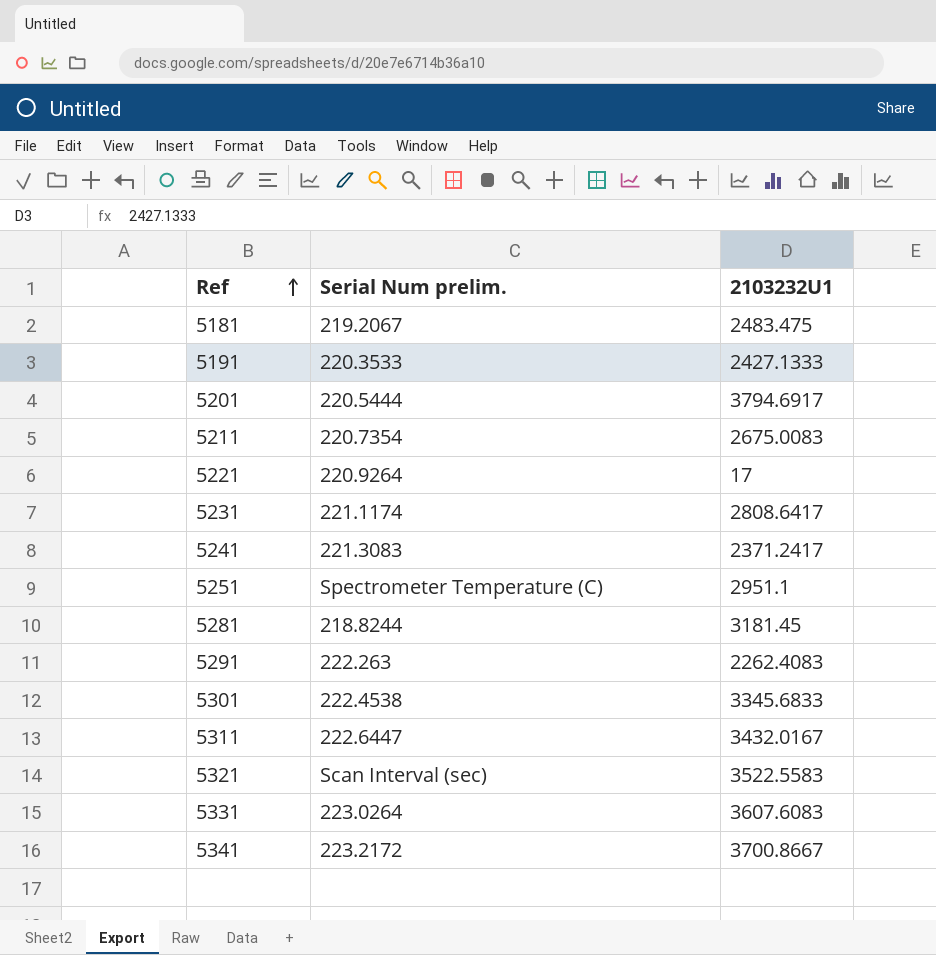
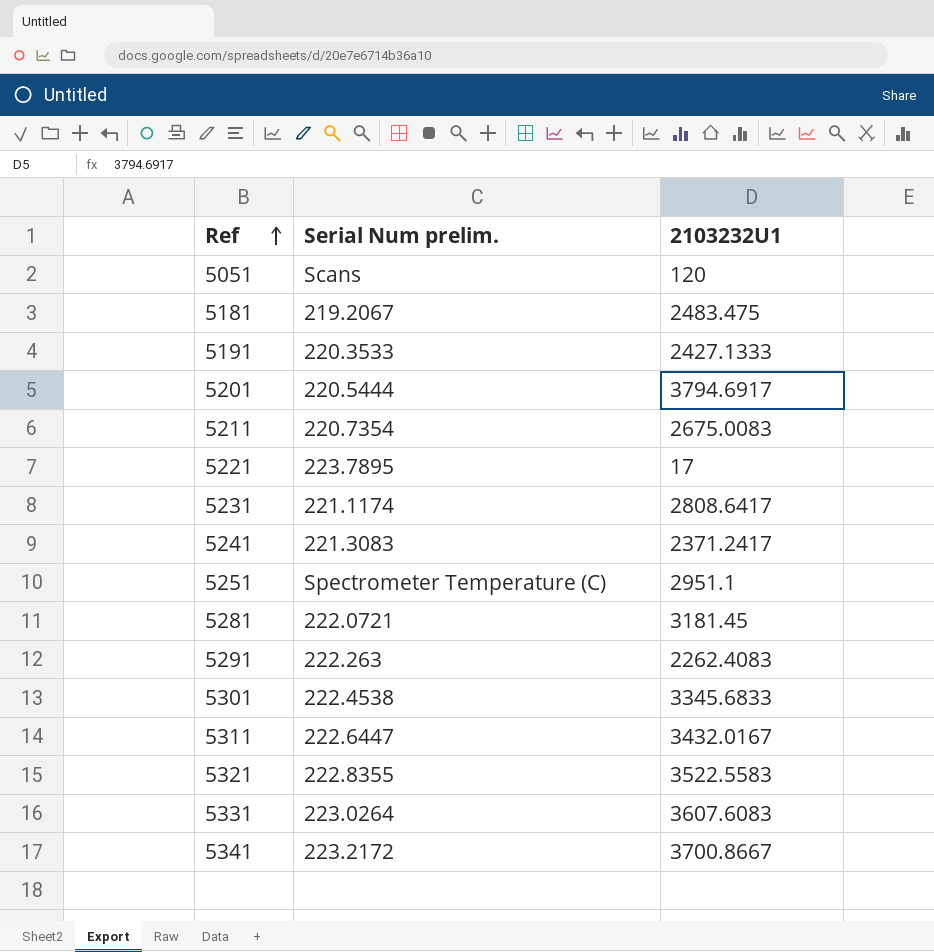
row 5051: none -> Scans | 120
5221 | Serial Num prelim.: 220.9264 -> 223.7895
5281 | Serial Num prelim.: 218.8244 -> 222.0721
5321 | Serial Num prelim.: Scan Interval (sec) -> 222.8355

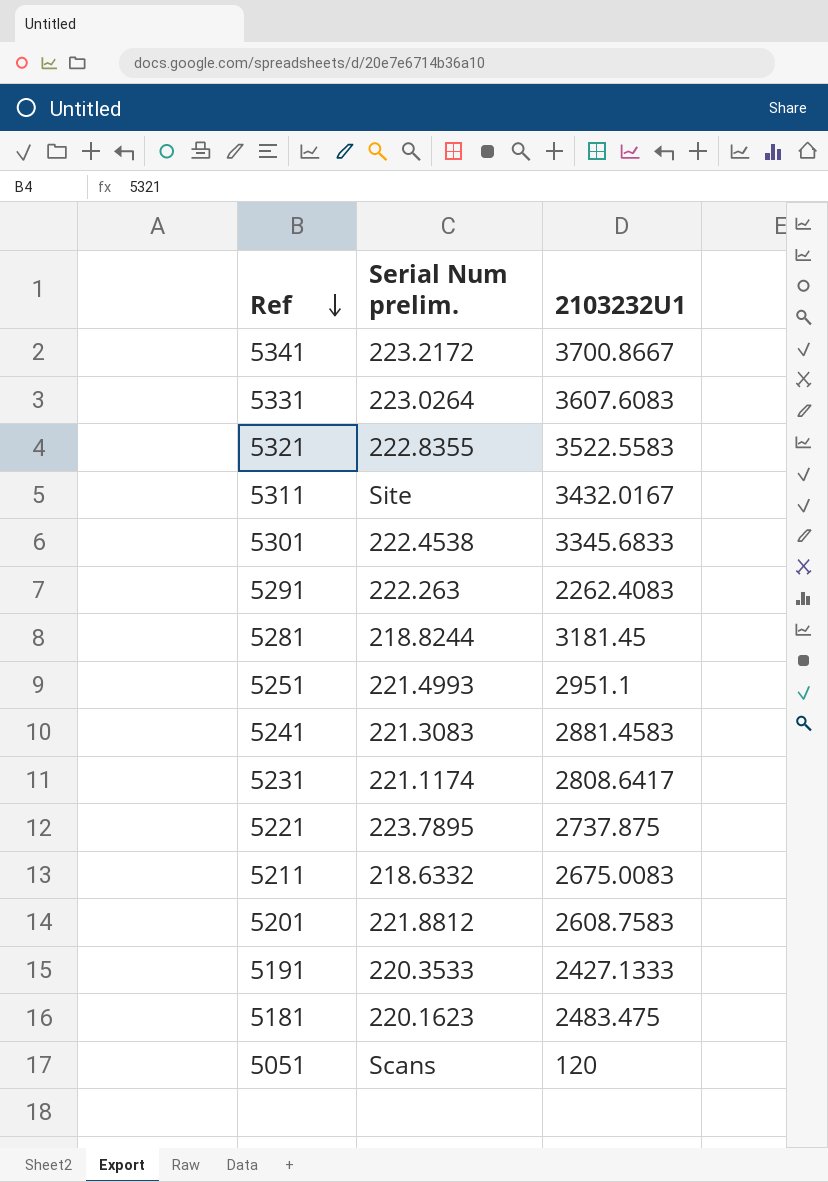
row order: Ref ascending -> Ref descending
5311 | Serial Num prelim.: 222.6447 -> Site
5281 | Serial Num prelim.: 222.0721 -> 218.8244
5251 | Serial Num prelim.: Spectrometer Temperature (C) -> 221.4993
5241 | 2103232U1: 2371.2417 -> 2881.4583
5221 | 2103232U1: 17 -> 2737.875
5211 | Serial Num prelim.: 220.7354 -> 218.6332
5201 | Serial Num prelim.: 220.5444 -> 221.8812
5201 | 2103232U1: 3794.6917 -> 2608.7583
5181 | Serial Num prelim.: 219.2067 -> 220.1623

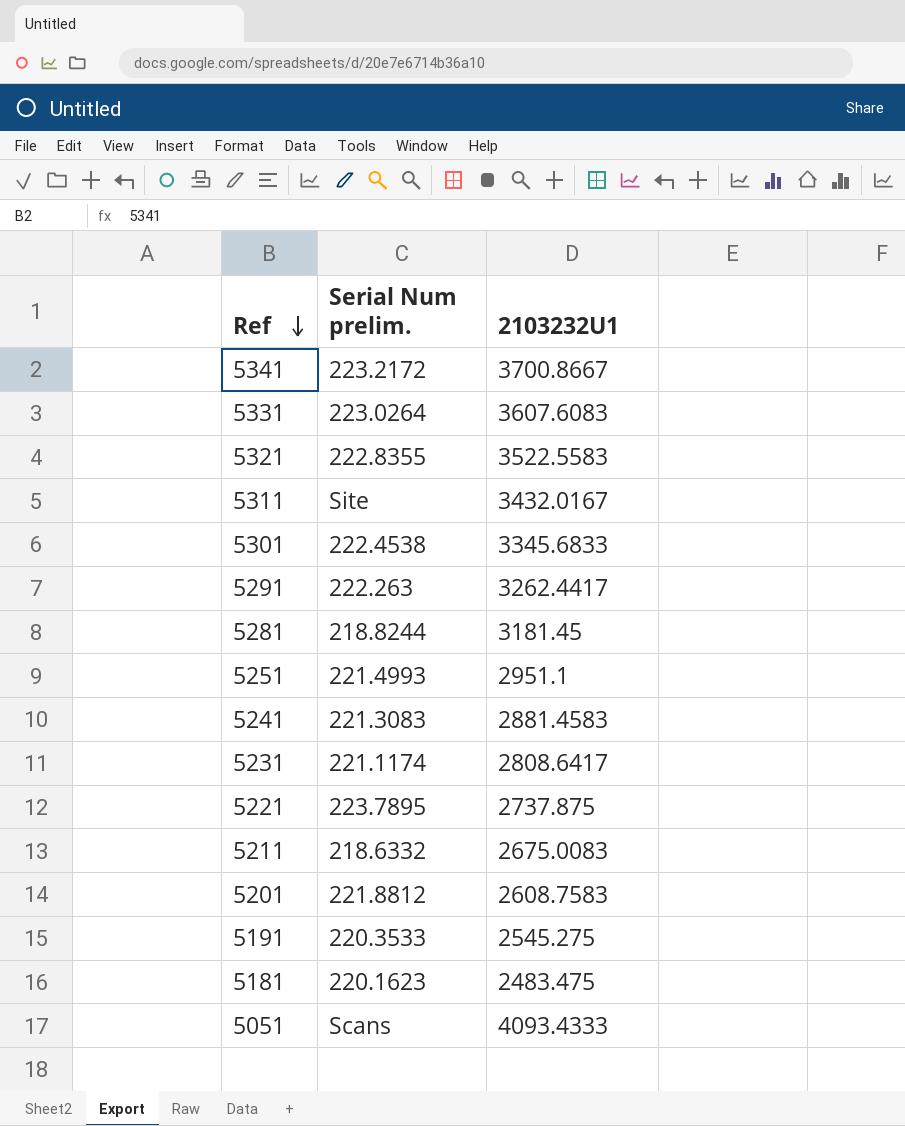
5291 | 2103232U1: 2262.4083 -> 3262.4417
5191 | 2103232U1: 2427.1333 -> 2545.275
5051 | 2103232U1: 120 -> 4093.4333

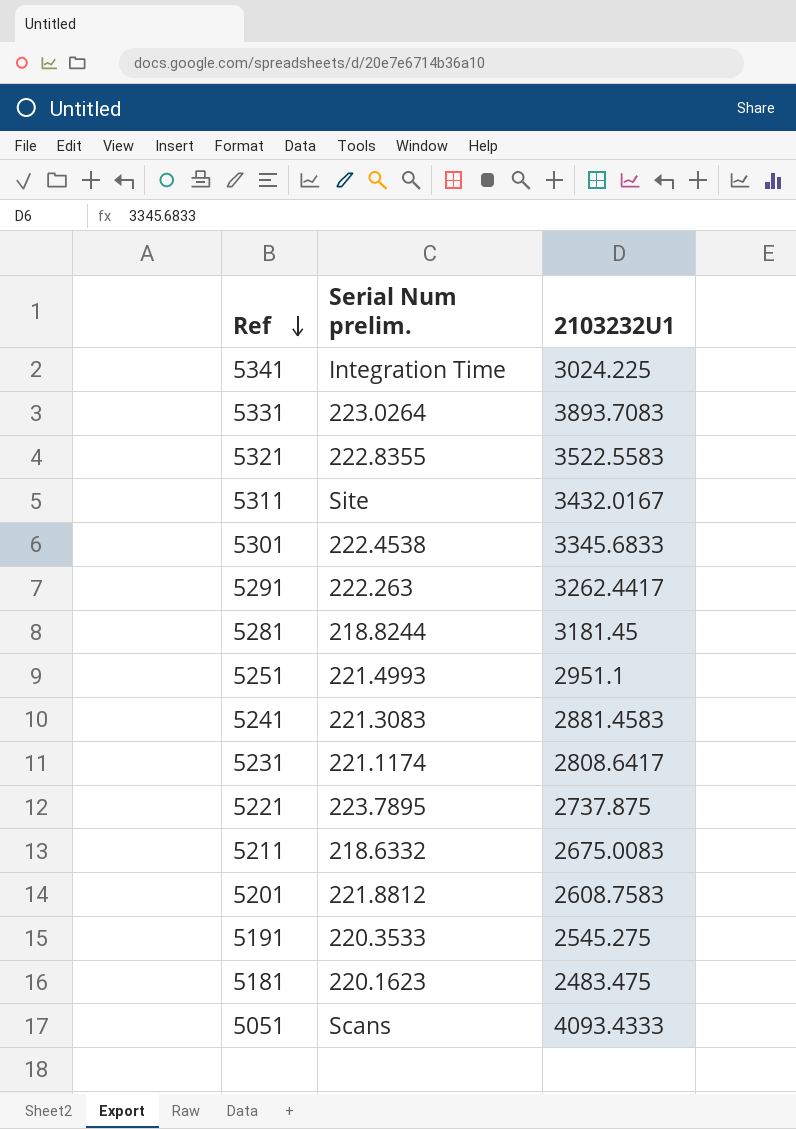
5341 | Serial Num prelim.: 223.2172 -> Integration Time
5341 | 2103232U1: 3700.8667 -> 3024.225
5331 | 2103232U1: 3607.6083 -> 3893.7083

